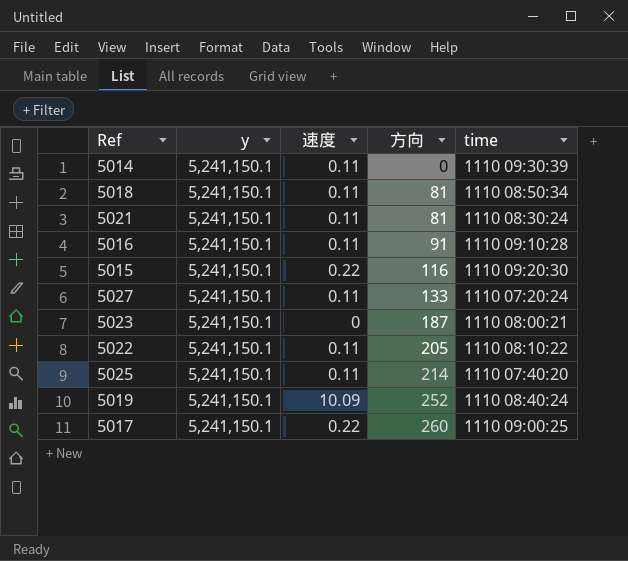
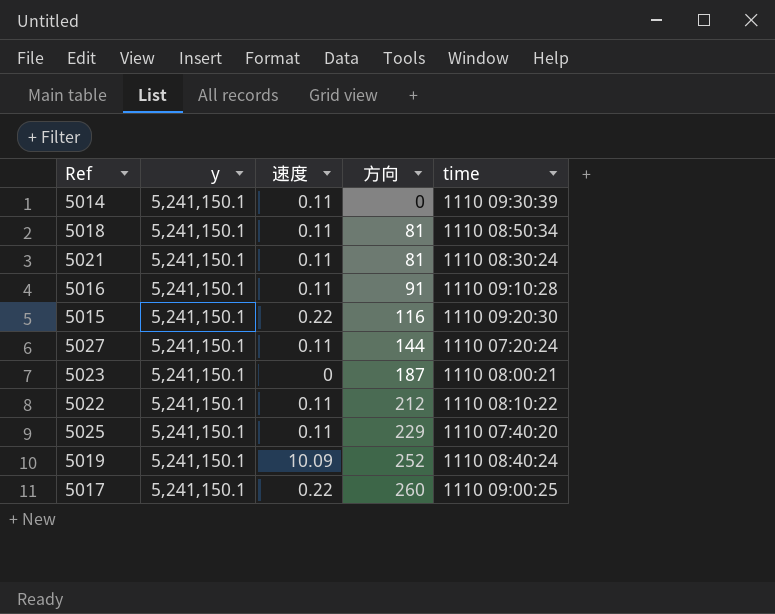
5027 | 方向: 133 -> 144
5022 | 方向: 205 -> 212
5025 | 方向: 214 -> 229

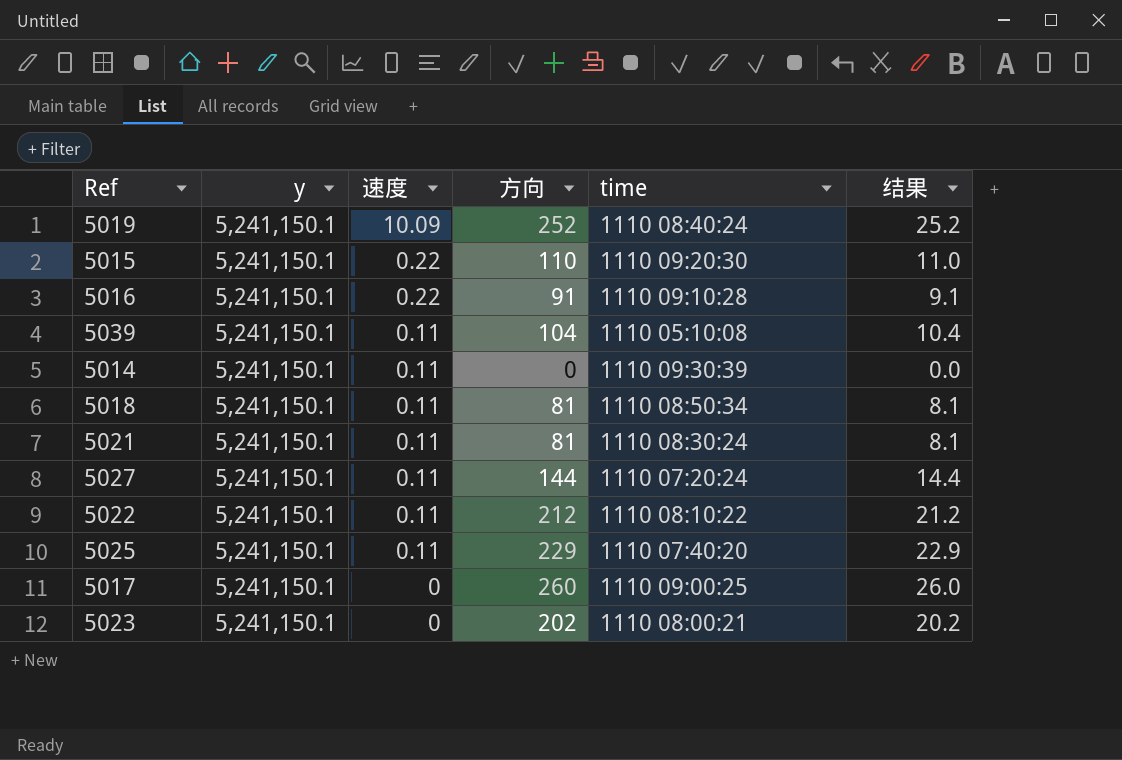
row order: 方向 ascending -> 速度 descending
column 结果 | formula: none -> [方向] * 0.1
5015 | 方向: 116 -> 110
5016 | 速度: 0.11 -> 0.22
row 5039: none -> 5,241,150.1 | 0.11 | 104 | 1110 05:10:08 | 10.4
5017 | 速度: 0.22 -> 0
5023 | 方向: 187 -> 202

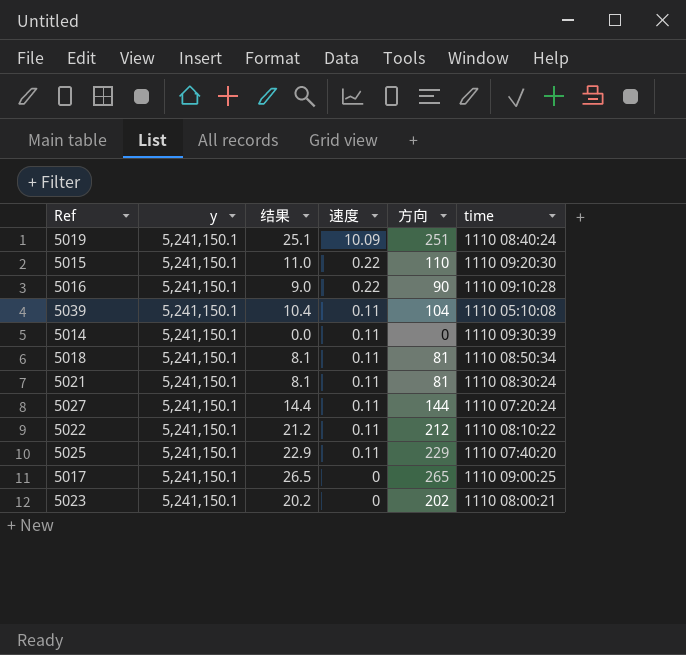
column 结果 | position: 6 -> 3
5019 | 结果: 25.2 -> 25.1
5019 | 方向: 252 -> 251
5016 | 结果: 9.1 -> 9.0
5016 | 方向: 91 -> 90
5017 | 结果: 26.0 -> 26.5
5017 | 方向: 260 -> 265

